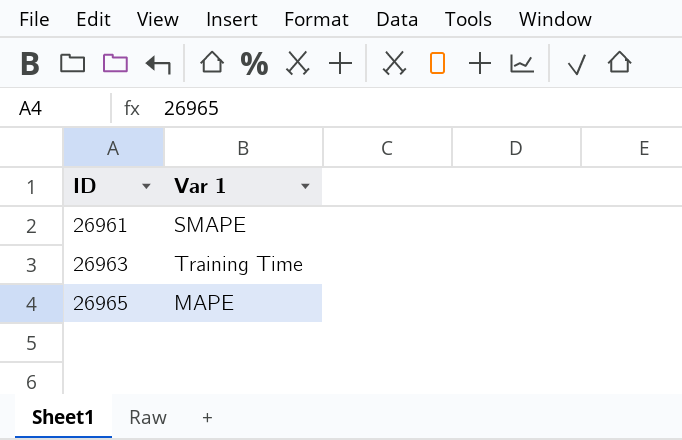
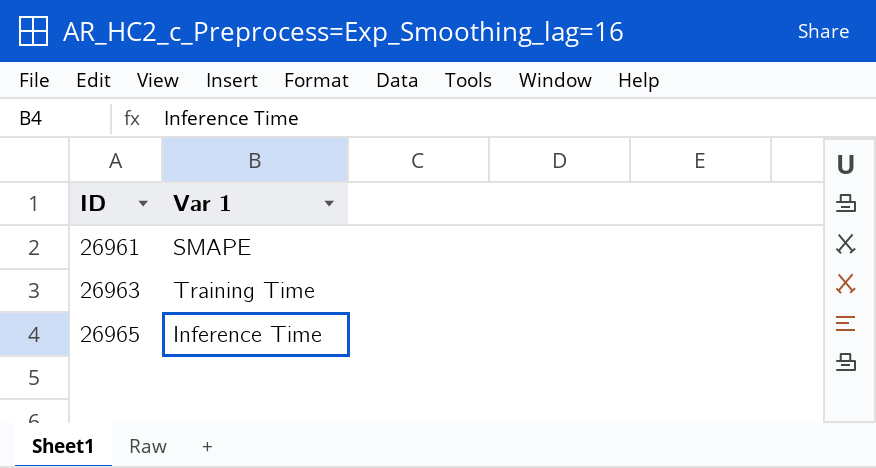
26965 | Var 1: MAPE -> Inference Time

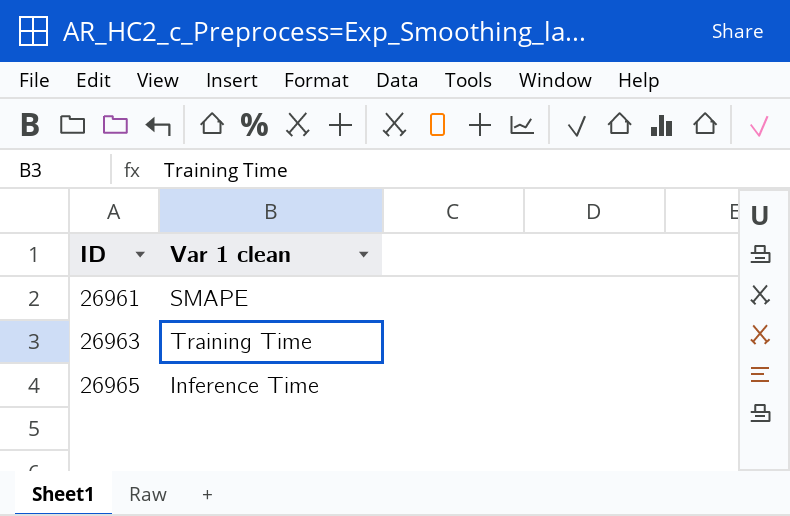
column name: Var 1 -> Var 1 clean

